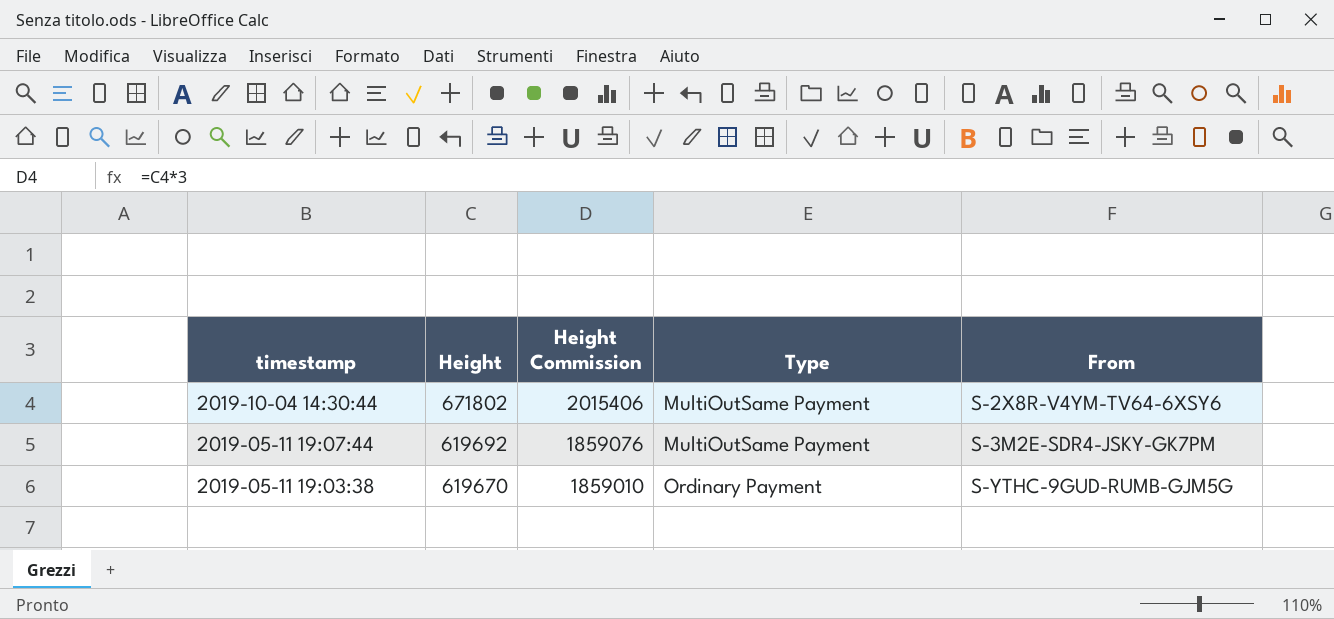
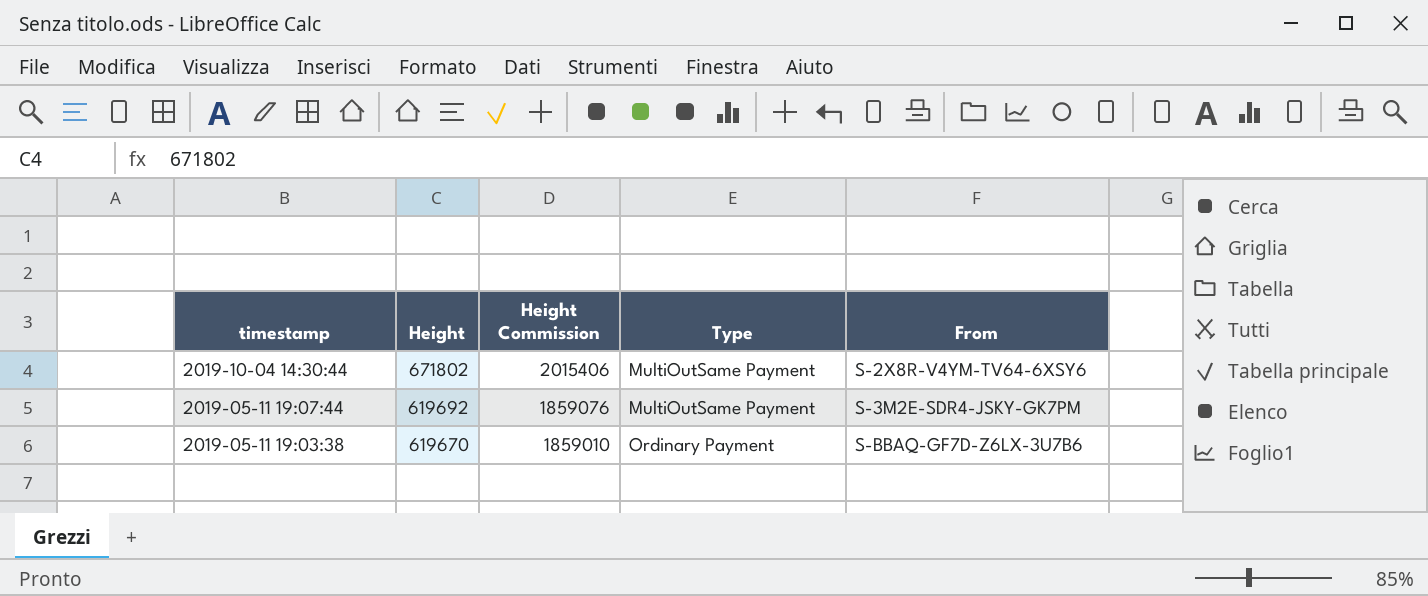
2019-05-11 19:03:38 | From: S-YTHC-9GUD-RUMB-GJM5G -> S-BBAQ-GF7D-Z6LX-3U7B6

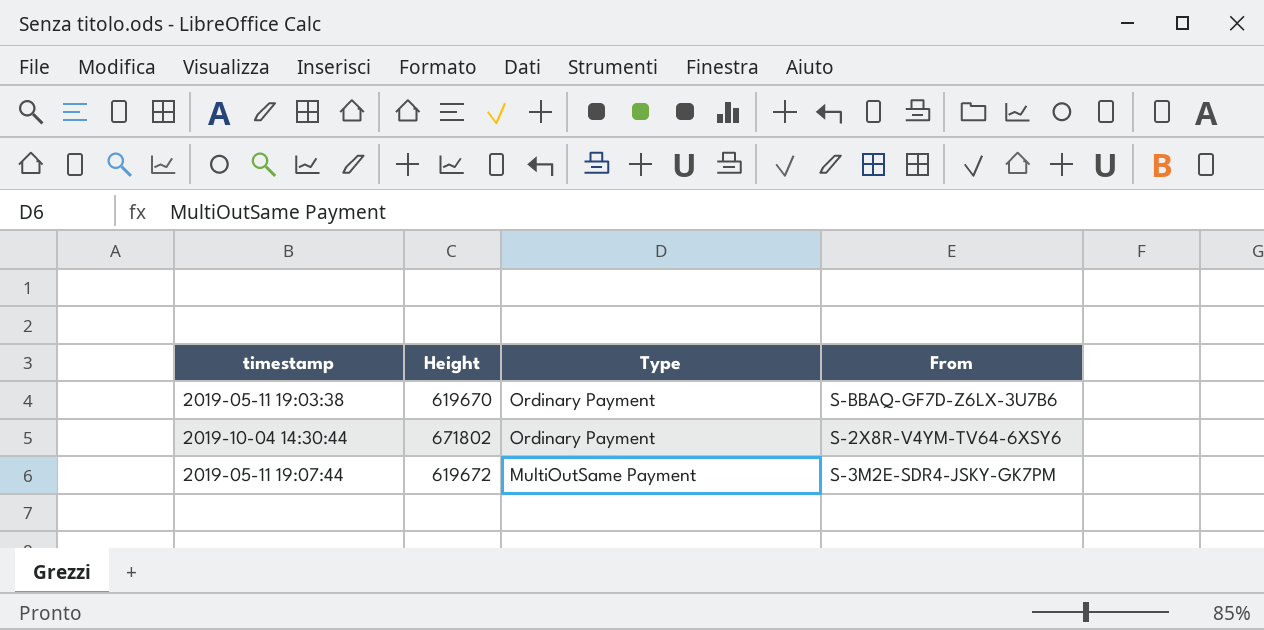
row order: timestamp descending -> Type descending
column Height Commission | formula: [Height] * 3 -> none
2019-10-04 14:30:44 | Type: MultiOutSame Payment -> Ordinary Payment
2019-05-11 19:07:44 | Height: 619692 -> 619672

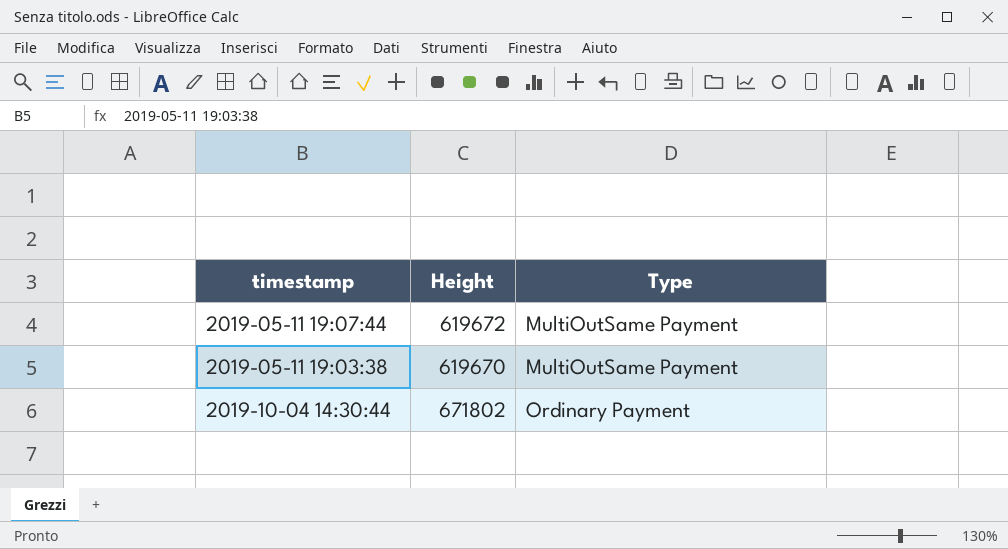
row order: Type descending -> Type ascending
column From | position: 4 -> none
2019-05-11 19:03:38 | Type: Ordinary Payment -> MultiOutSame Payment

